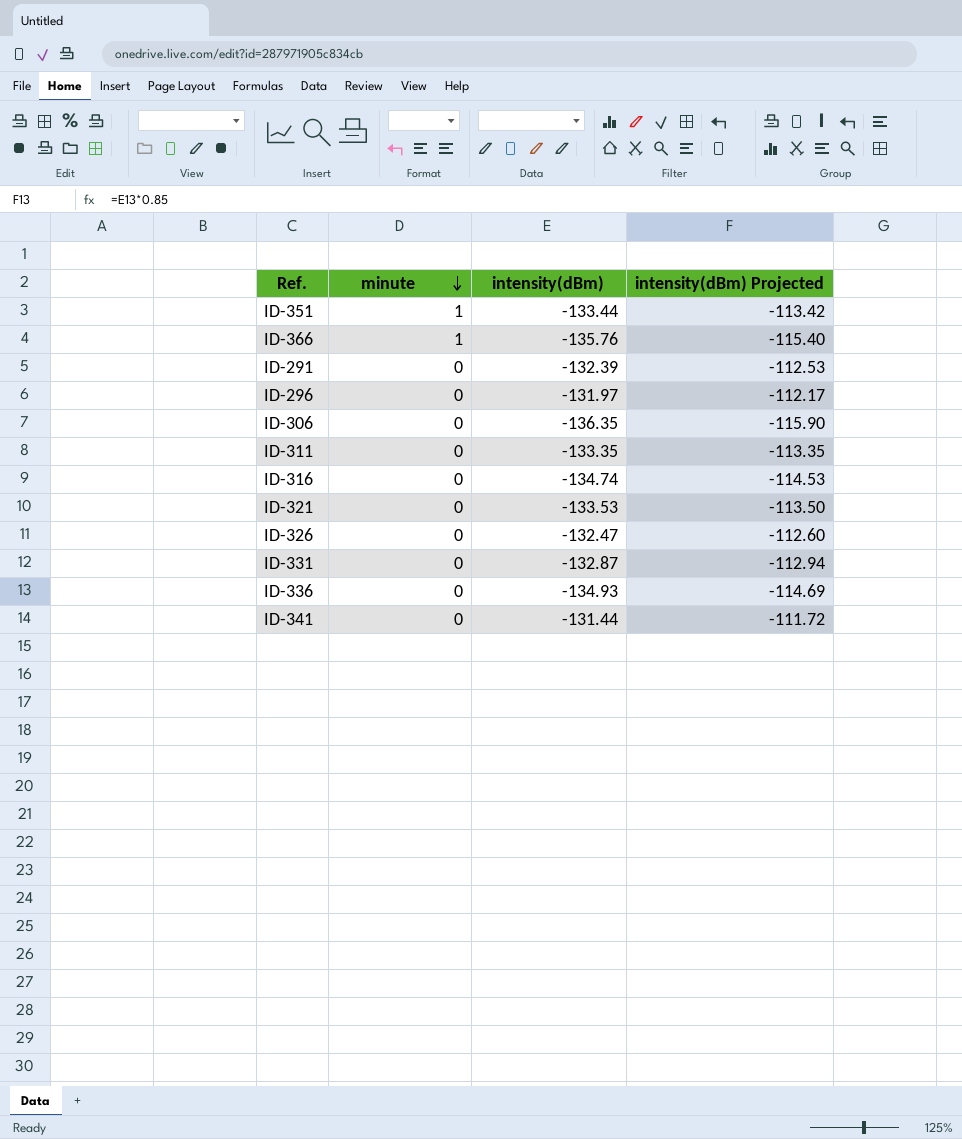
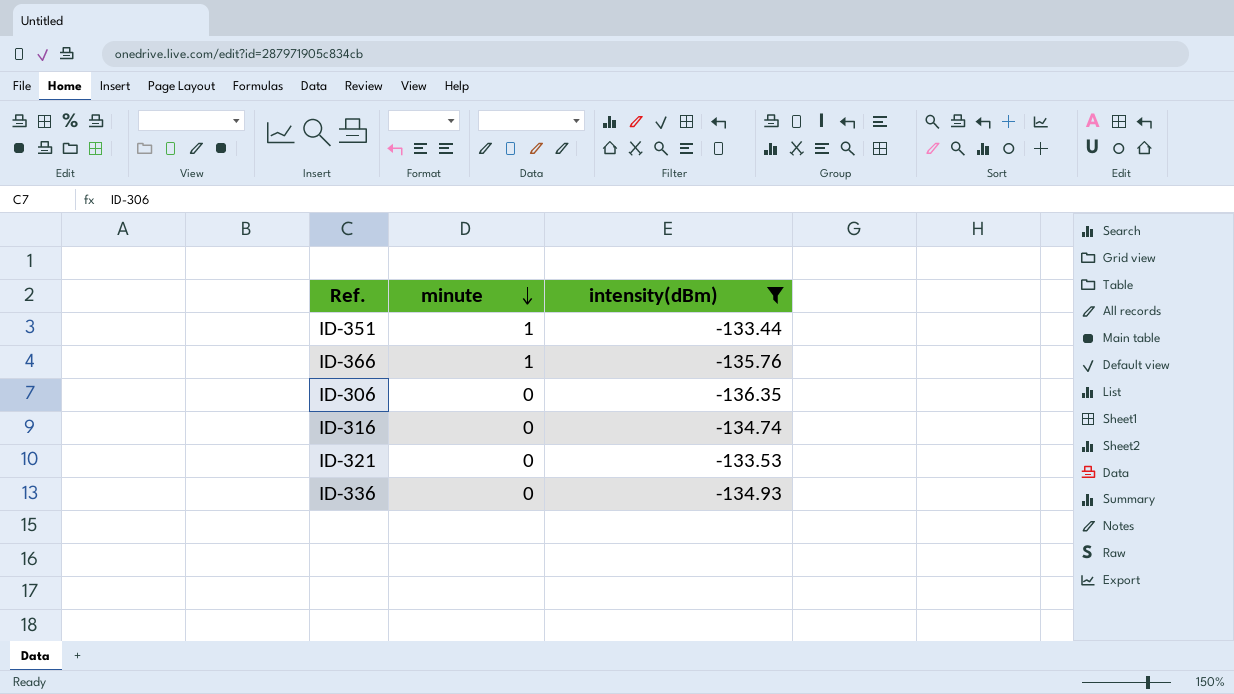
filter: none -> intensity(dBm) <= -133.44
column intensity(dBm) Projected | formula: [intensity(dBm)] * 0.85 -> none

